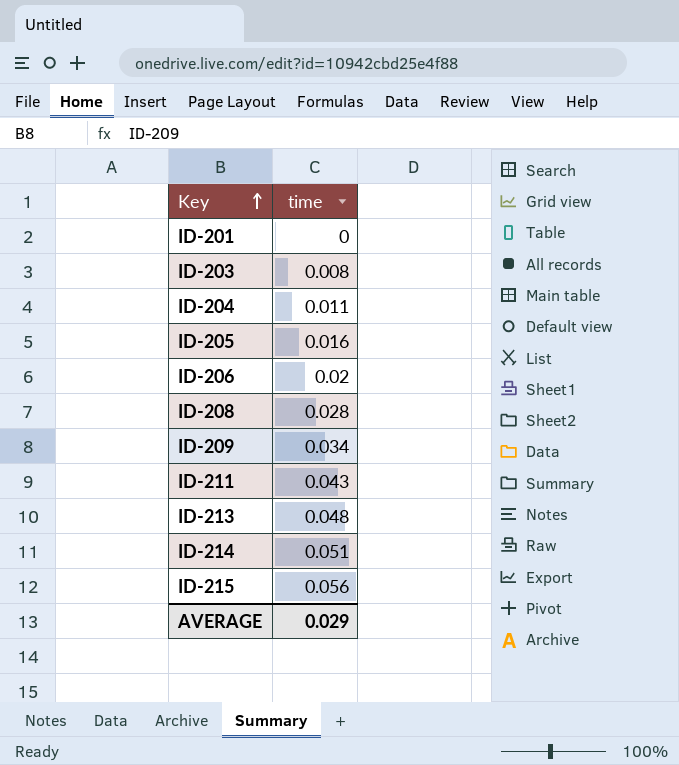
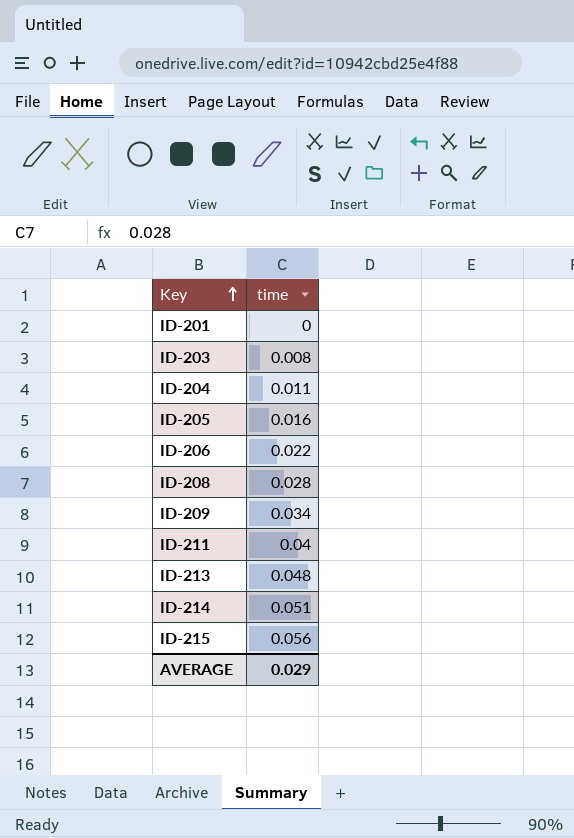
ID-206 | time: 0.02 -> 0.022
ID-211 | time: 0.043 -> 0.04

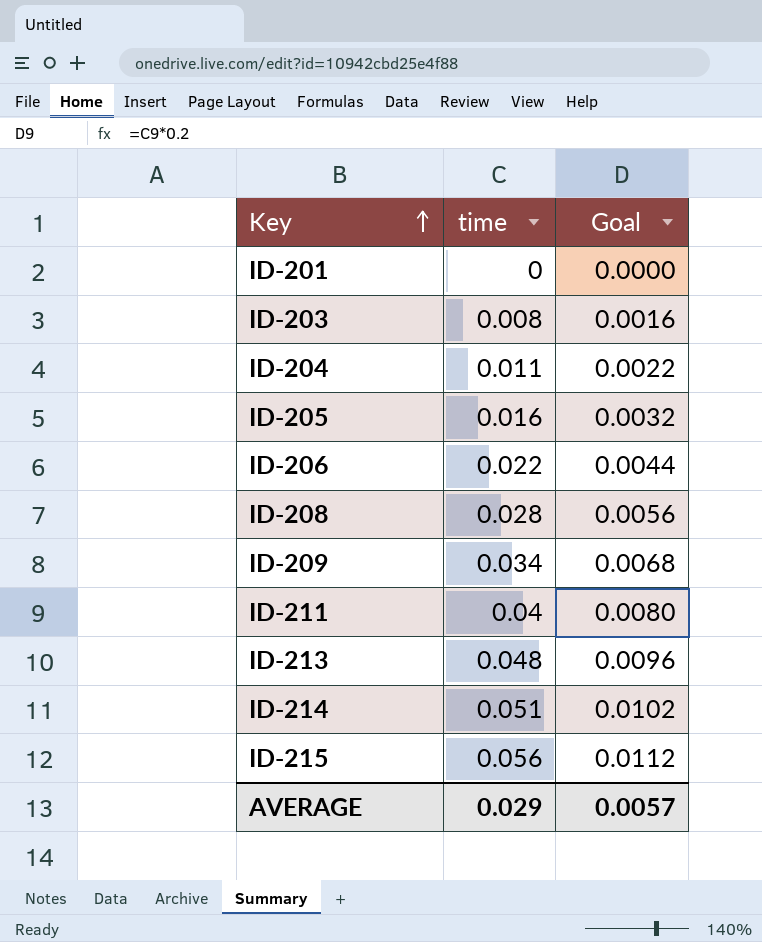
column Goal | formula: none -> [time] * 0.2

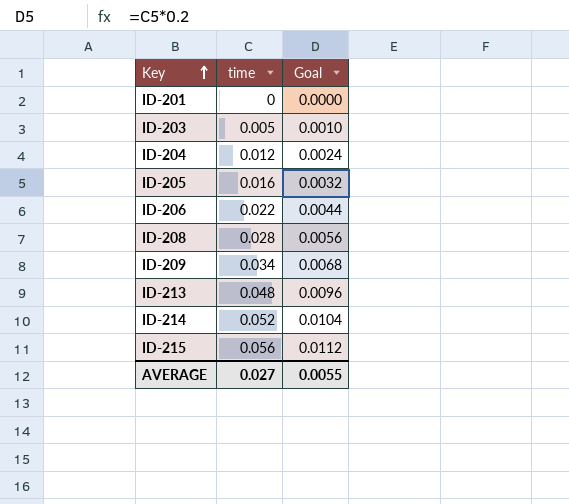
row ID-211: 0.04 | 0.0080 -> none
ID-203 | time: 0.008 -> 0.005
ID-203 | Goal: 0.0016 -> 0.0010
ID-204 | time: 0.011 -> 0.012
ID-204 | Goal: 0.0022 -> 0.0024
ID-214 | time: 0.051 -> 0.052
ID-214 | Goal: 0.0102 -> 0.0104
AVERAGE | time: 0.029 -> 0.027
AVERAGE | Goal: 0.0057 -> 0.0055

